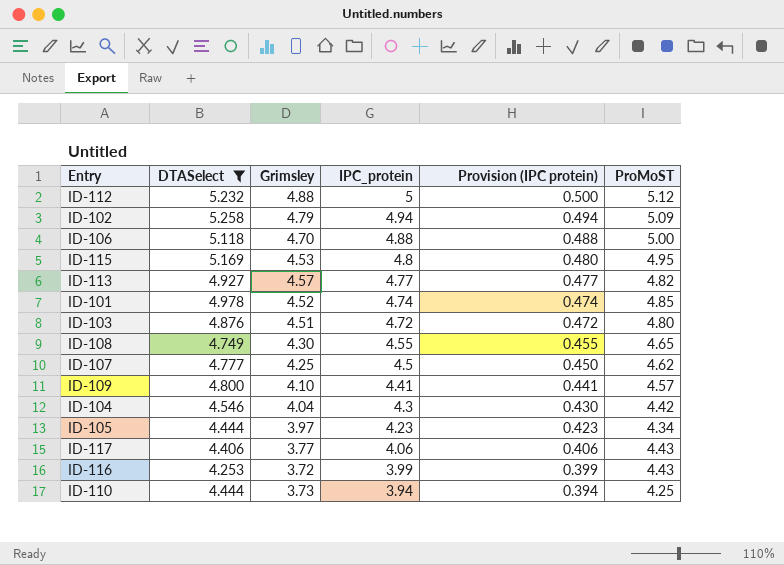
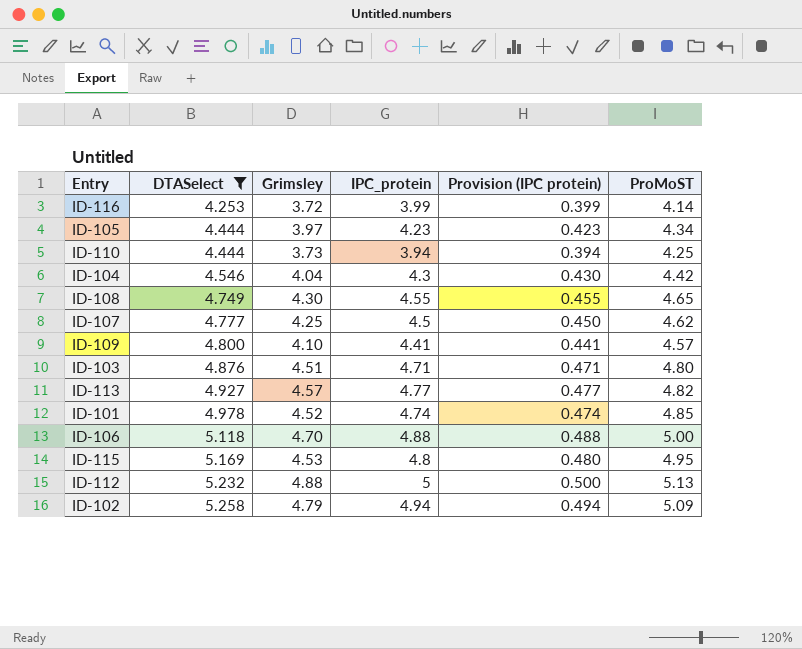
row order: IPC_protein descending -> DTASelect ascending
row ID-117: 4.406 | 3.77 | 4.06 | 0.406 | 4.43 -> none
ID-116 | ProMoST: 4.43 -> 4.14
ID-103 | IPC_protein: 4.72 -> 4.71
ID-103 | Provision (IPC protein): 0.472 -> 0.471
ID-112 | ProMoST: 5.12 -> 5.13

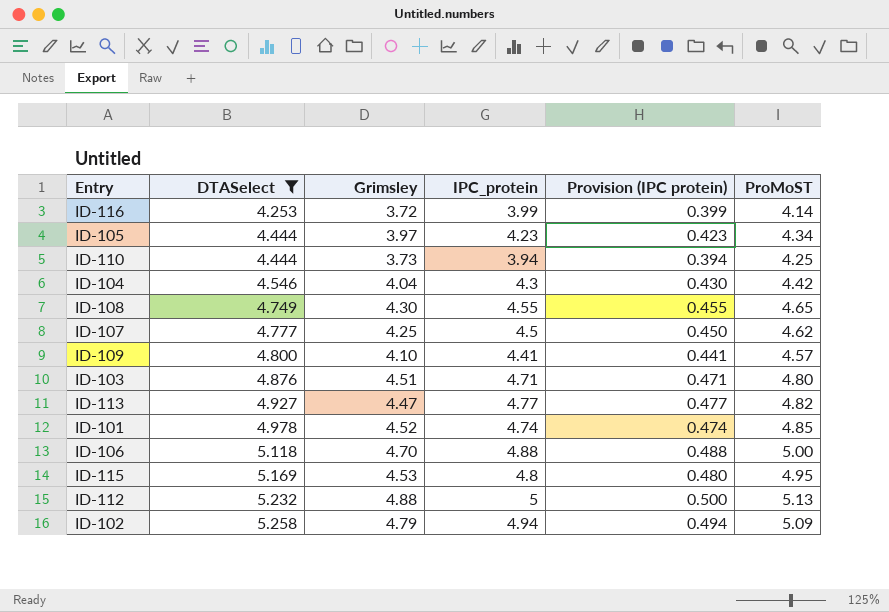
ID-113 | Grimsley: 4.57 -> 4.47

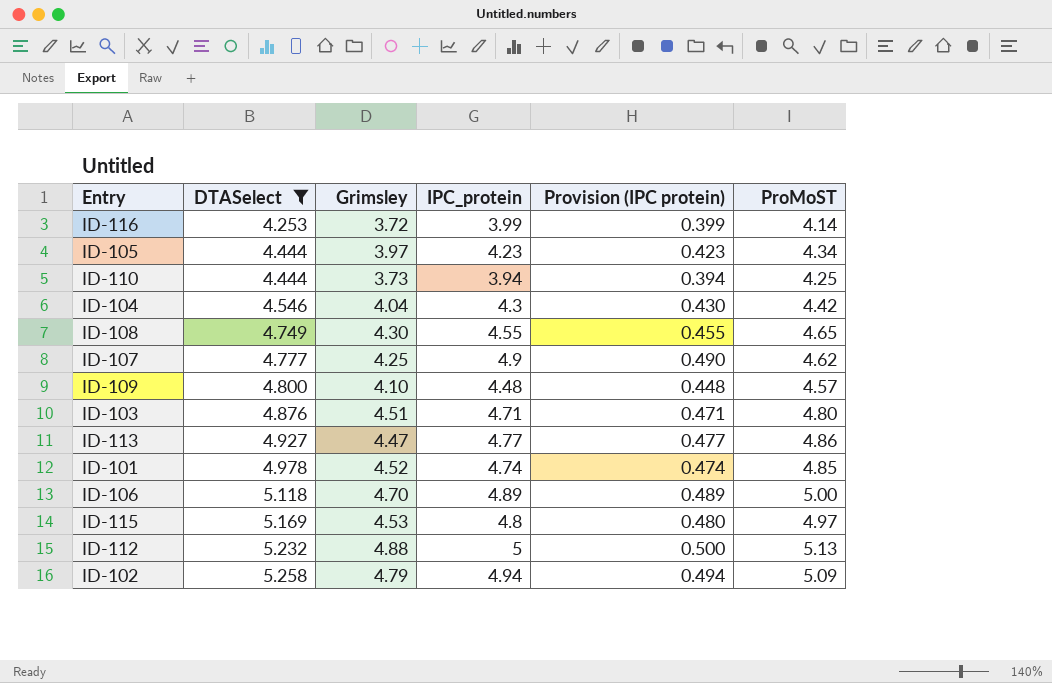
ID-107 | IPC_protein: 4.5 -> 4.9
ID-107 | Provision (IPC protein): 0.450 -> 0.490
ID-109 | IPC_protein: 4.41 -> 4.48
ID-109 | Provision (IPC protein): 0.441 -> 0.448
ID-113 | ProMoST: 4.82 -> 4.86
ID-106 | IPC_protein: 4.88 -> 4.89
ID-106 | Provision (IPC protein): 0.488 -> 0.489
ID-115 | ProMoST: 4.95 -> 4.97

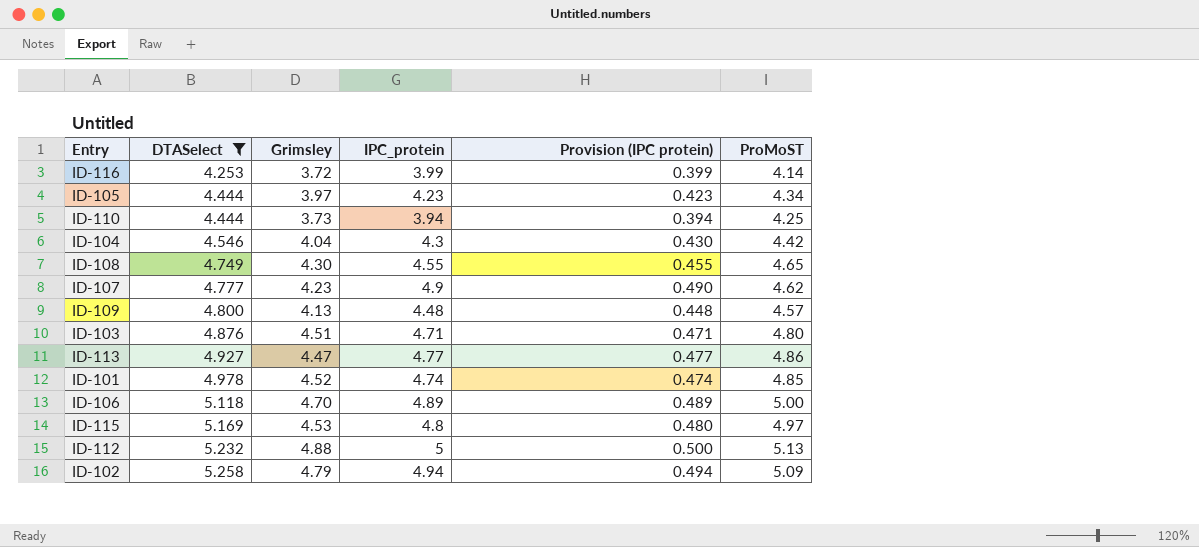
ID-107 | Grimsley: 4.25 -> 4.23
ID-109 | Grimsley: 4.10 -> 4.13

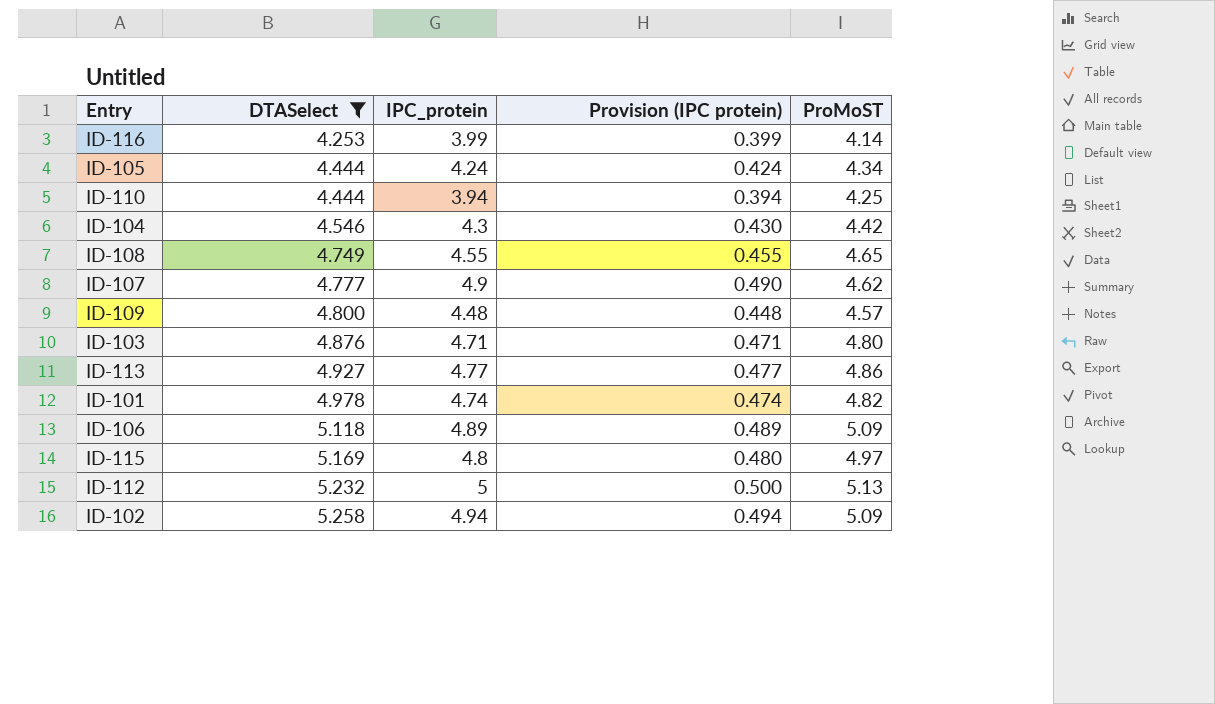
column Grimsley | position: 3 -> none
ID-105 | IPC_protein: 4.23 -> 4.24
ID-105 | Provision (IPC protein): 0.423 -> 0.424
ID-101 | ProMoST: 4.85 -> 4.82
ID-106 | ProMoST: 5.00 -> 5.09

